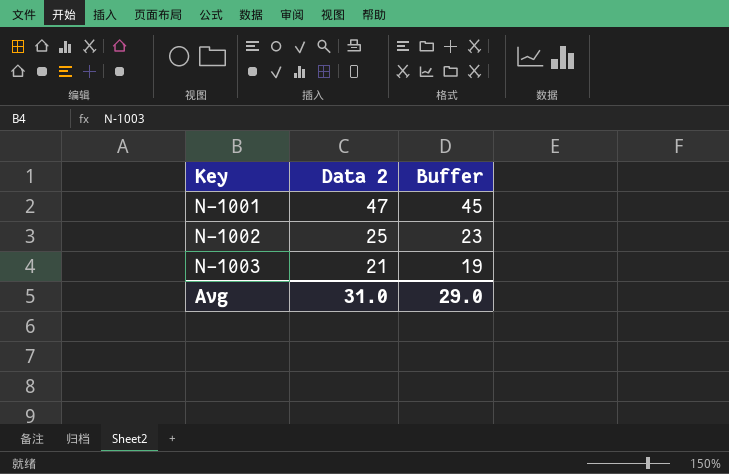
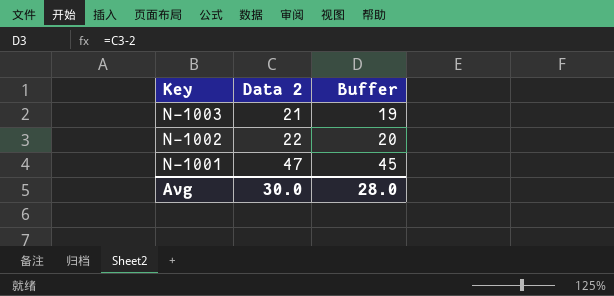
row order: Key ascending -> Key descending
N-1002 | Data 2: 25 -> 22
N-1002 | Buffer: 23 -> 20
Avg | Data 2: 31.0 -> 30.0
Avg | Buffer: 29.0 -> 28.0

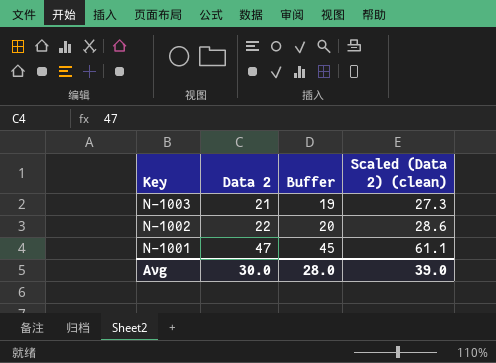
column Scaled (Data 2) (clean) | formula: none -> [Data 2] * 1.3

